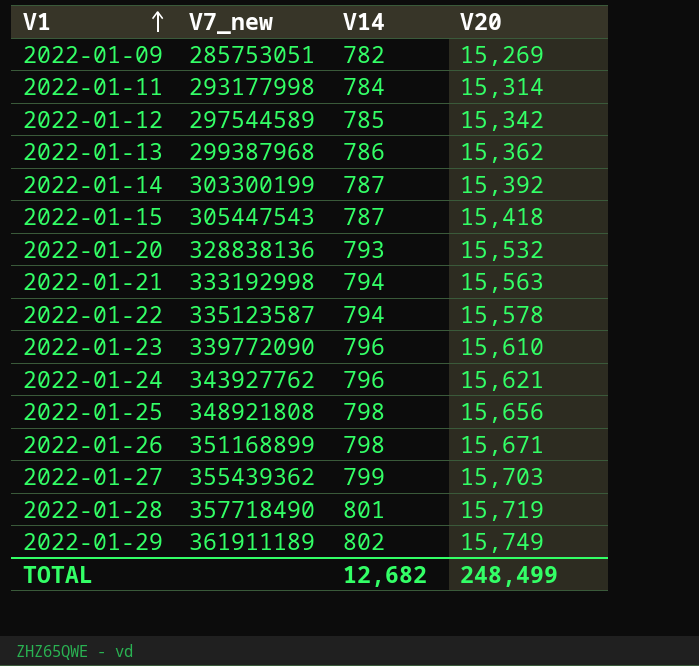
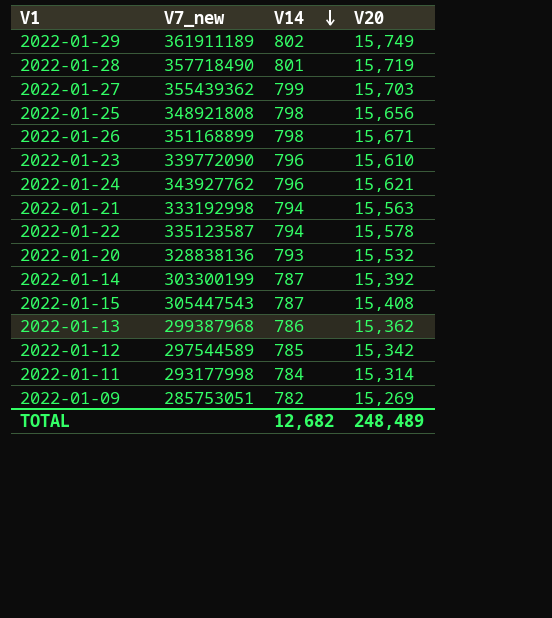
row order: V1 ascending -> V14 descending
2022-01-15 | V20: 15,418 -> 15,408
TOTAL | V20: 248,499 -> 248,489

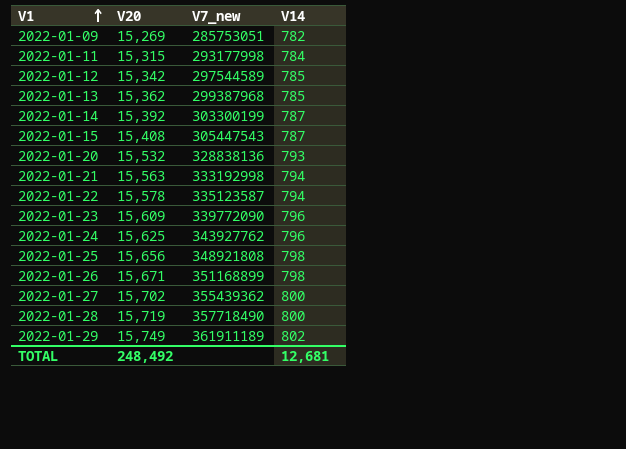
row order: V14 descending -> V1 ascending
column V20 | position: 4 -> 2
2022-01-11 | V20: 15,314 -> 15,315
2022-01-13 | V14: 786 -> 785
2022-01-23 | V20: 15,610 -> 15,609
2022-01-24 | V20: 15,621 -> 15,625
2022-01-27 | V20: 15,703 -> 15,702
2022-01-27 | V14: 799 -> 800
2022-01-28 | V14: 801 -> 800
TOTAL | V20: 248,489 -> 248,492
TOTAL | V14: 12,682 -> 12,681

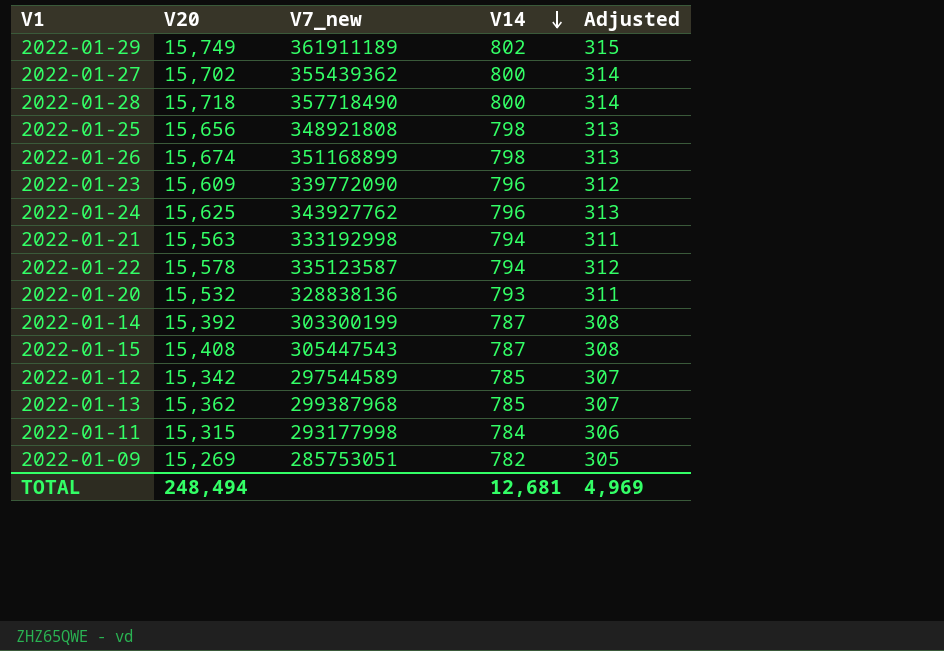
row order: V1 ascending -> V14 descending
column Adjusted | formula: none -> [V20] * 0.02
2022-01-28 | V20: 15,719 -> 15,718
2022-01-26 | V20: 15,671 -> 15,674
TOTAL | V20: 248,492 -> 248,494

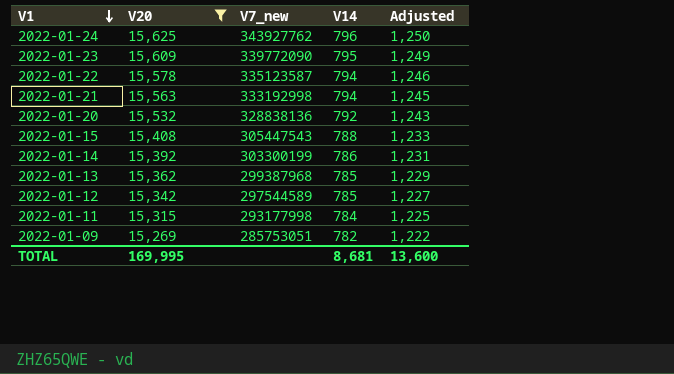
filter: none -> V20 <= 15,625
row order: V14 descending -> V1 descending
column Adjusted | formula: [V20] * 0.02 -> [V20] * 0.08
2022-01-23 | V14: 796 -> 795
2022-01-20 | V14: 793 -> 792
2022-01-15 | V14: 787 -> 788
2022-01-14 | V14: 787 -> 786
TOTAL | V20: 248,494 -> 169,995
TOTAL | V14: 12,681 -> 8,681
TOTAL | Adjusted: 4,969 -> 13,600

